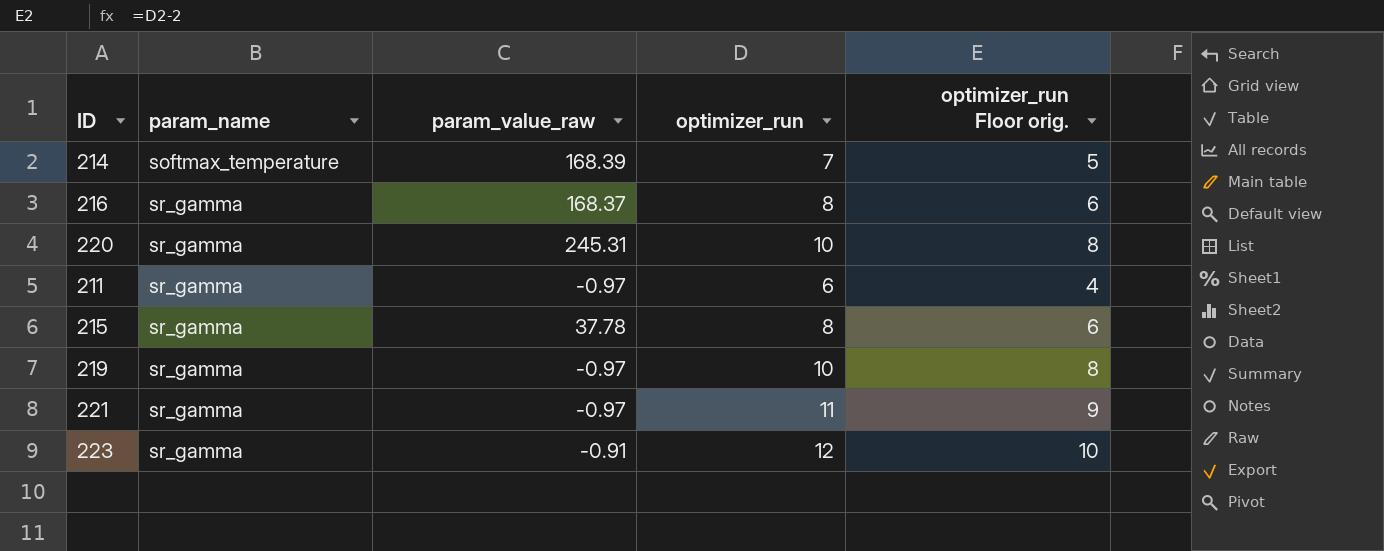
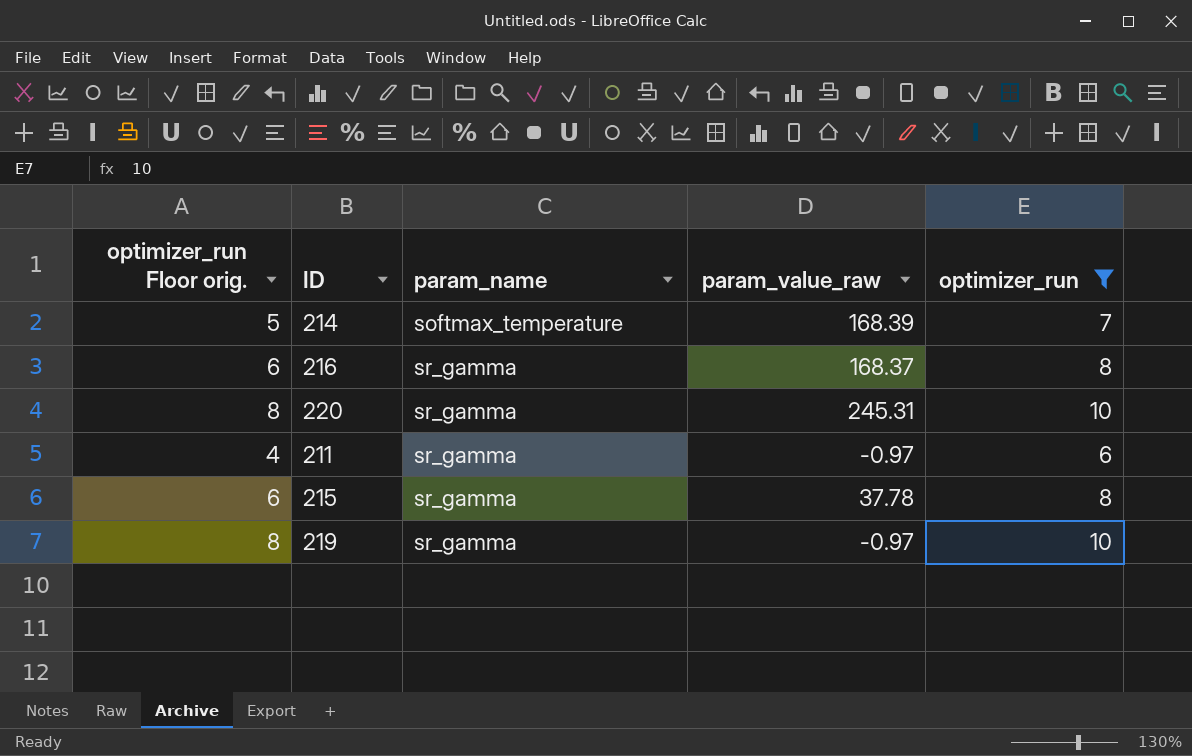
filter: none -> optimizer_run <= 10
column optimizer_run Floor orig. | position: 5 -> 1

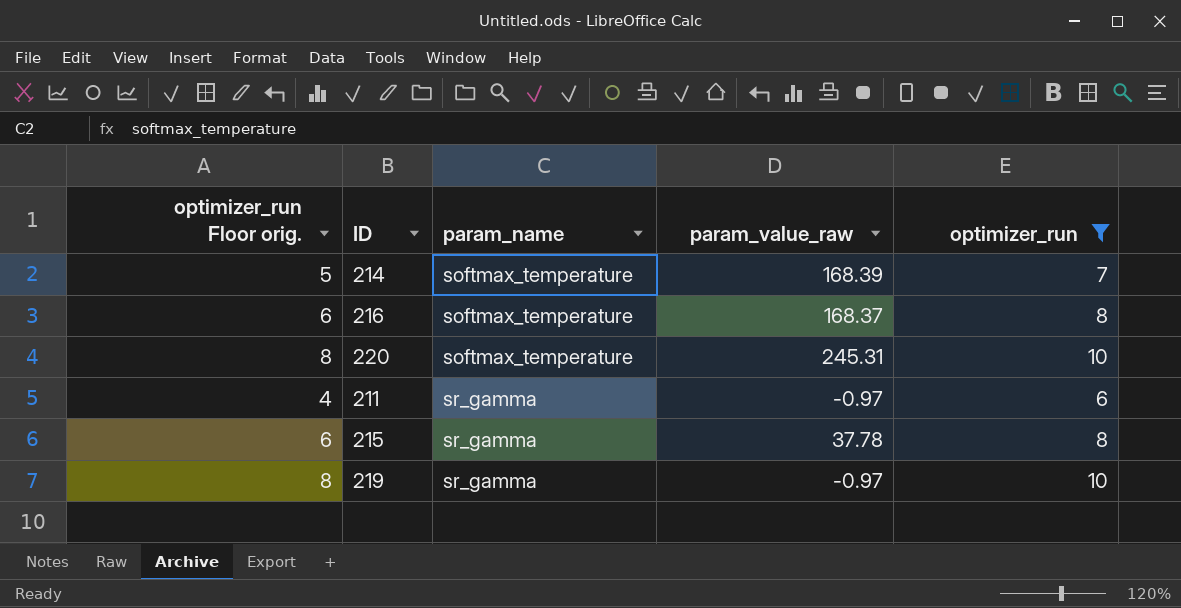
216 | param_name: sr_gamma -> softmax_temperature
220 | param_name: sr_gamma -> softmax_temperature

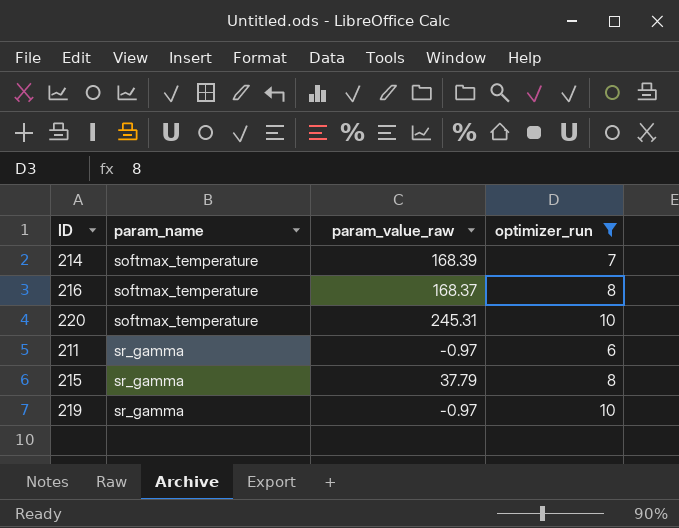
column optimizer_run Floor orig. | formula: [optimizer_run] - 2 -> none
215 | param_value_raw: 37.78 -> 37.79

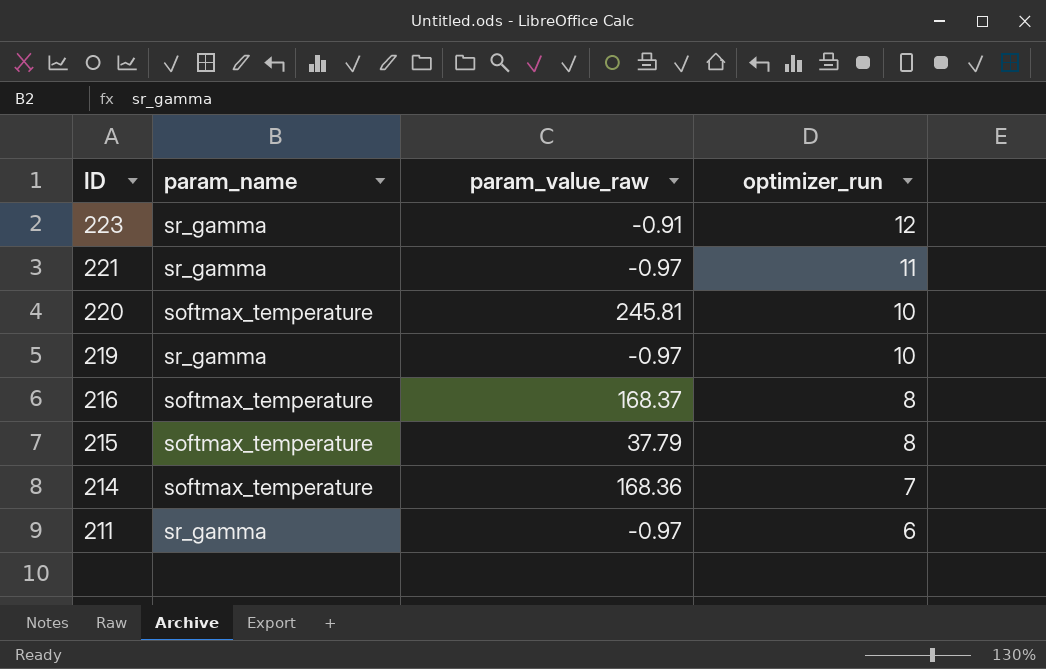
filter: optimizer_run <= 10 -> none
row order: param_name ascending -> ID descending
220 | param_value_raw: 245.31 -> 245.81
215 | param_name: sr_gamma -> softmax_temperature
214 | param_value_raw: 168.39 -> 168.36

